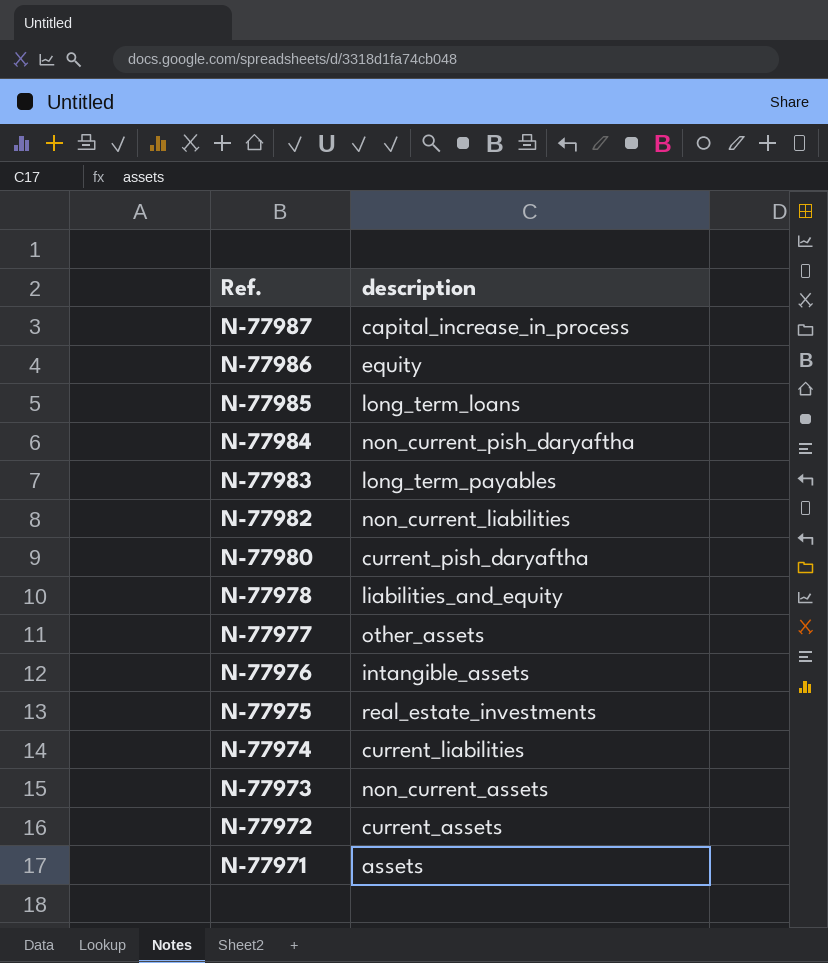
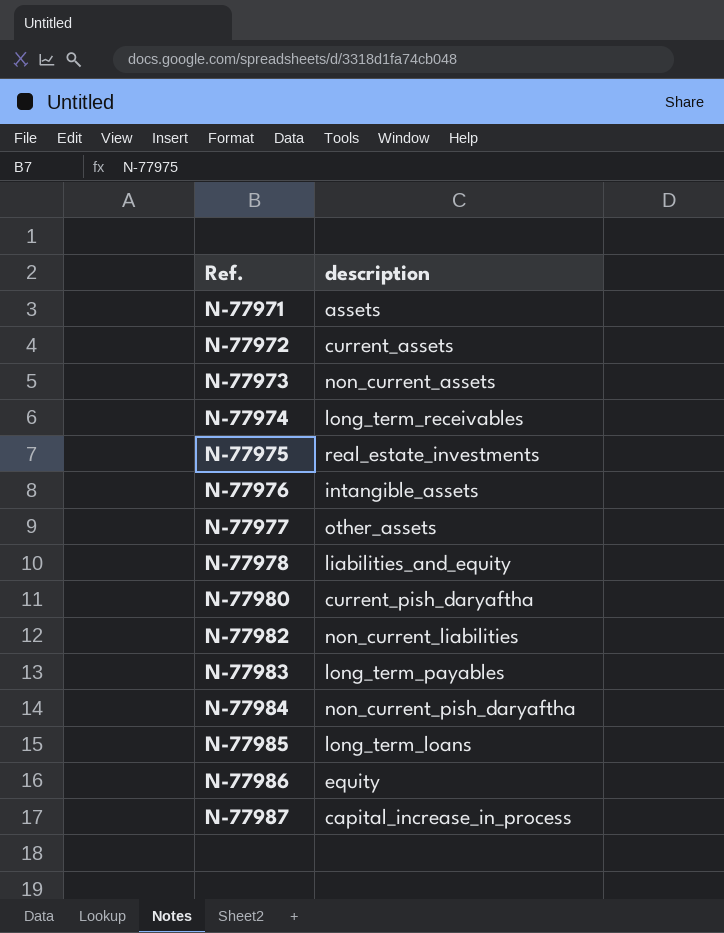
row order: Ref. descending -> Ref. ascending
N-77974 | description: current_liabilities -> long_term_receivables

